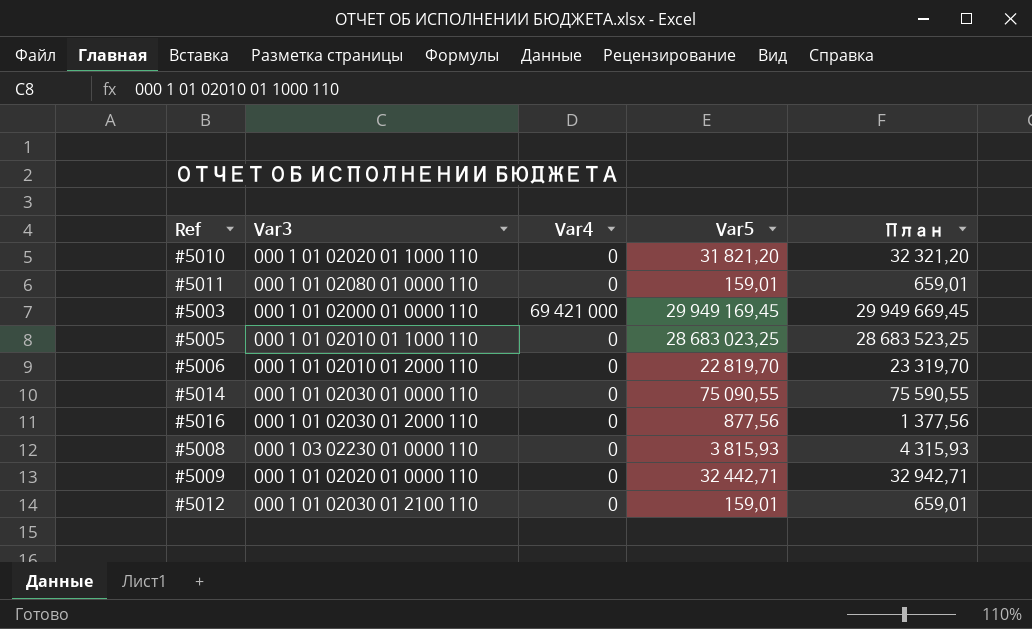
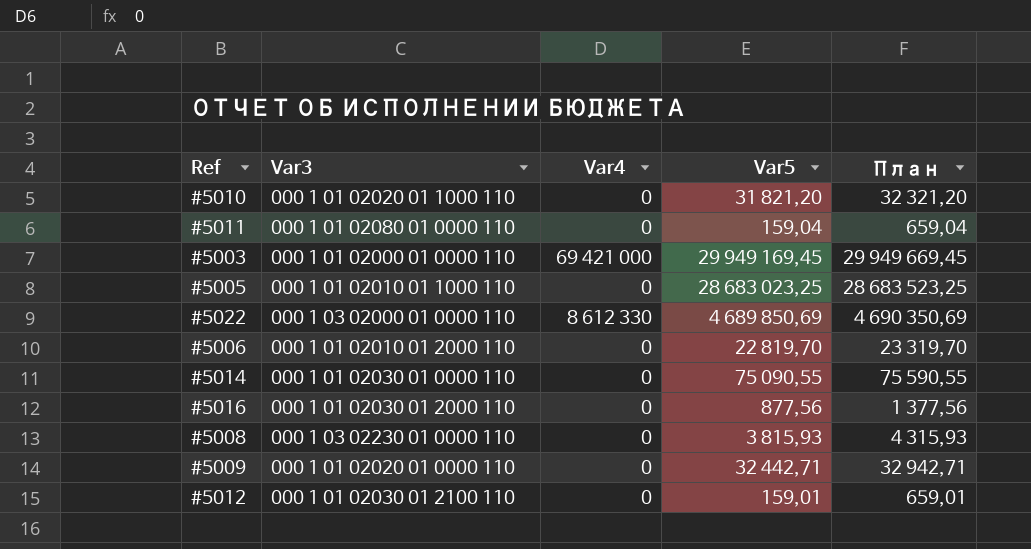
#5011 | Var5: 159,01 -> 159,04
#5011 | План: 659,01 -> 659,04
row #5022: none -> 000 1 03 02000 01 0000 110 | 8 612 330 | 4 689 850,69 | 4 690 350,69

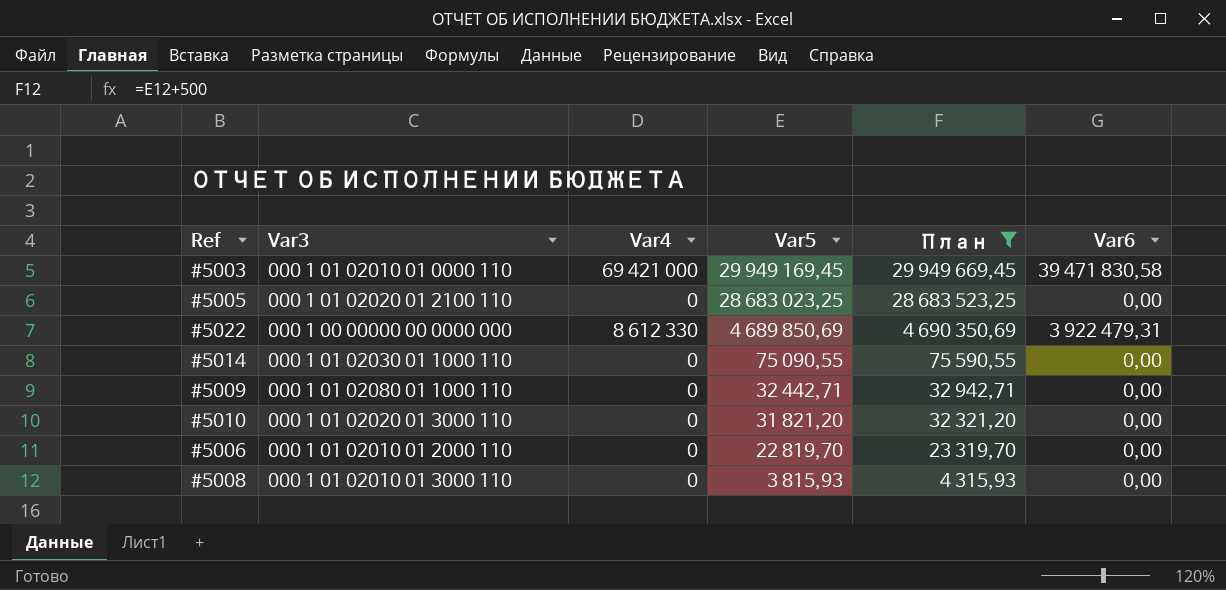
filter: none -> План >= 4 315,93
row order: none -> Var5 descending
column Var6 | position: none -> 6
#5003 | Var3: 000 1 01 02000 01 0000 110 -> 000 1 01 02010 01 0000 110
#5005 | Var3: 000 1 01 02010 01 1000 110 -> 000 1 01 02020 01 2100 110
#5022 | Var3: 000 1 03 02000 01 0000 110 -> 000 1 00 00000 00 0000 000
#5014 | Var3: 000 1 01 02030 01 0000 110 -> 000 1 01 02030 01 1000 110
#5009 | Var3: 000 1 01 02020 01 0000 110 -> 000 1 01 02080 01 1000 110
#5010 | Var3: 000 1 01 02020 01 1000 110 -> 000 1 01 02020 01 3000 110
#5008 | Var3: 000 1 03 02230 01 0000 110 -> 000 1 01 02010 01 3000 110

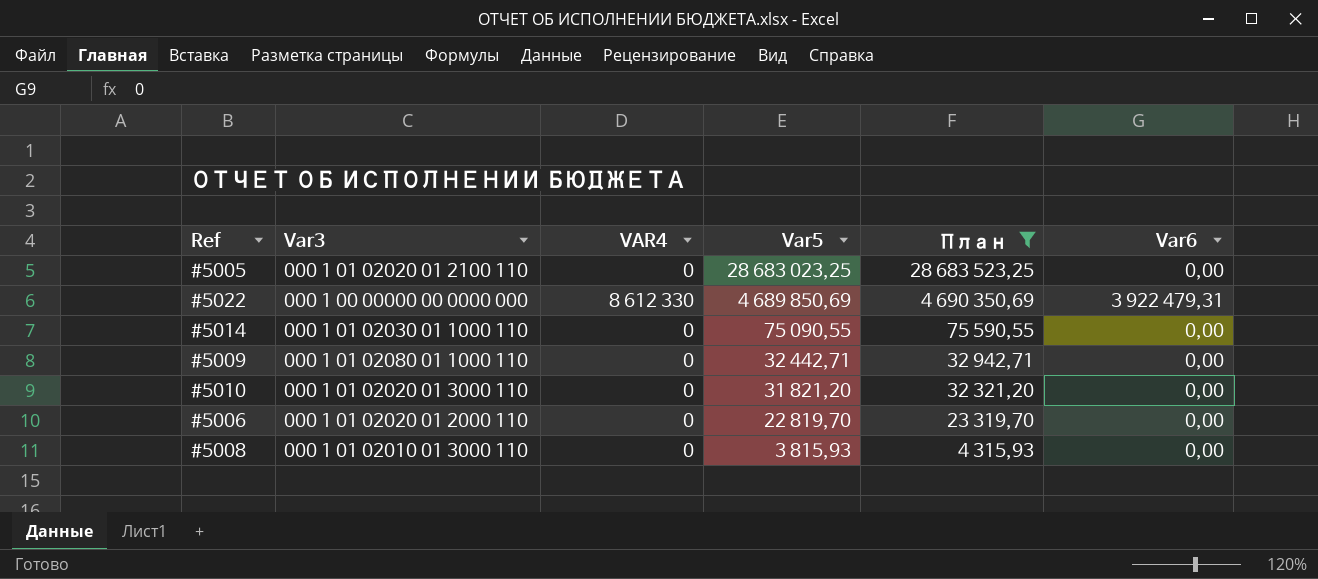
column name: Var4 -> VAR4
row #5003: 000 1 01 02010 01 0000 110 | 69 421 000 | 29 949 169,45 | 29 949 669,45 | 39 471 830,58 -> none
#5006 | Var3: 000 1 01 02010 01 2000 110 -> 000 1 01 02020 01 2000 110

